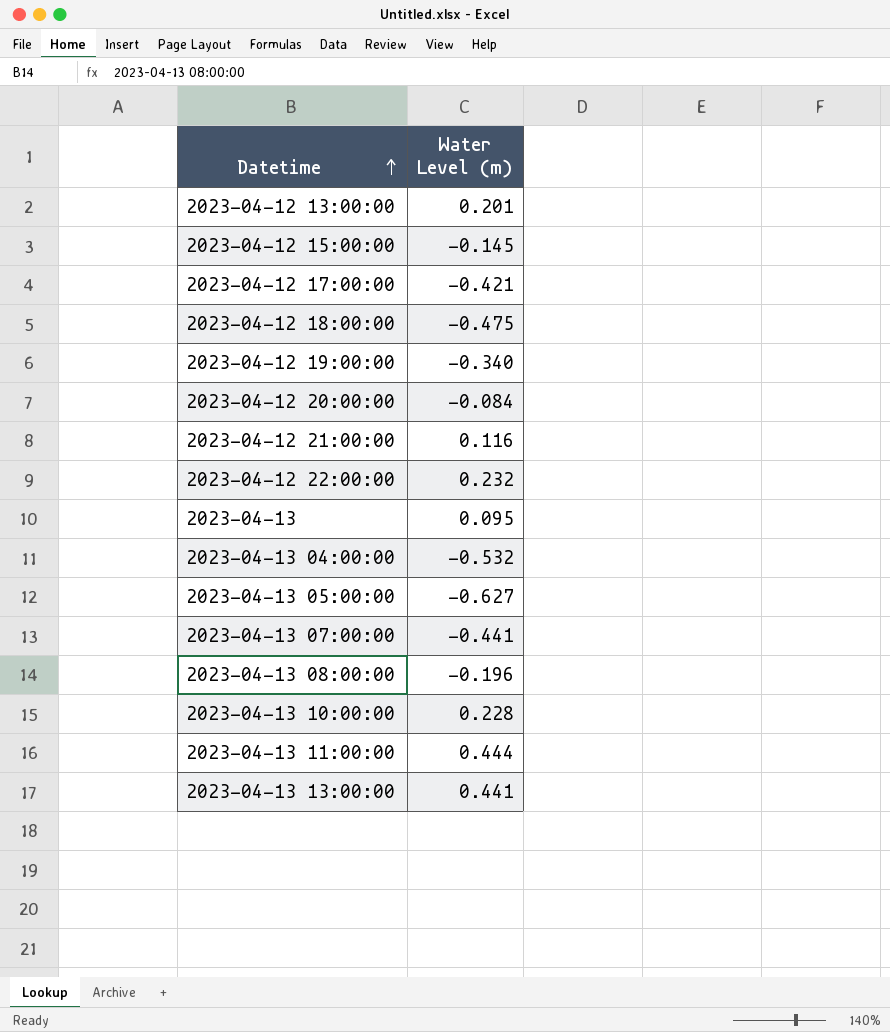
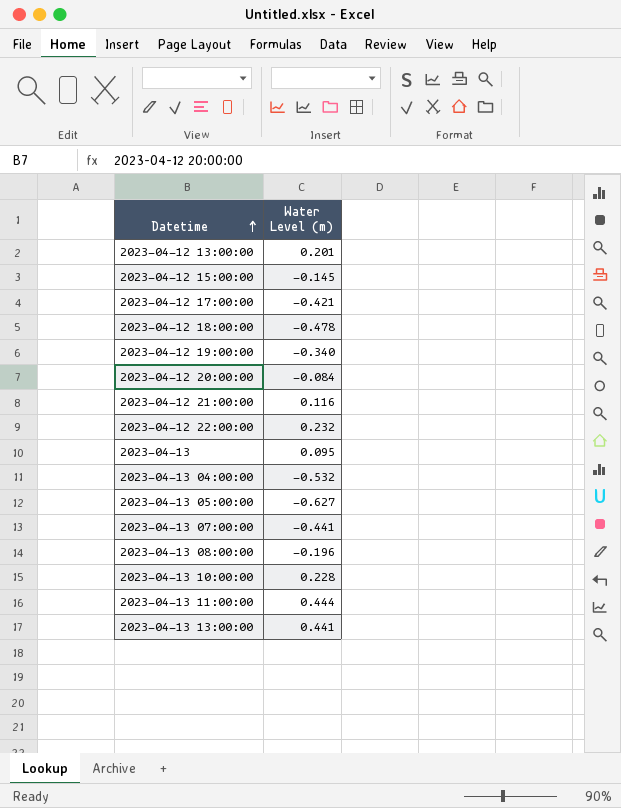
2023-04-12 18:00:00 | Water Level (m): -0.475 -> -0.478

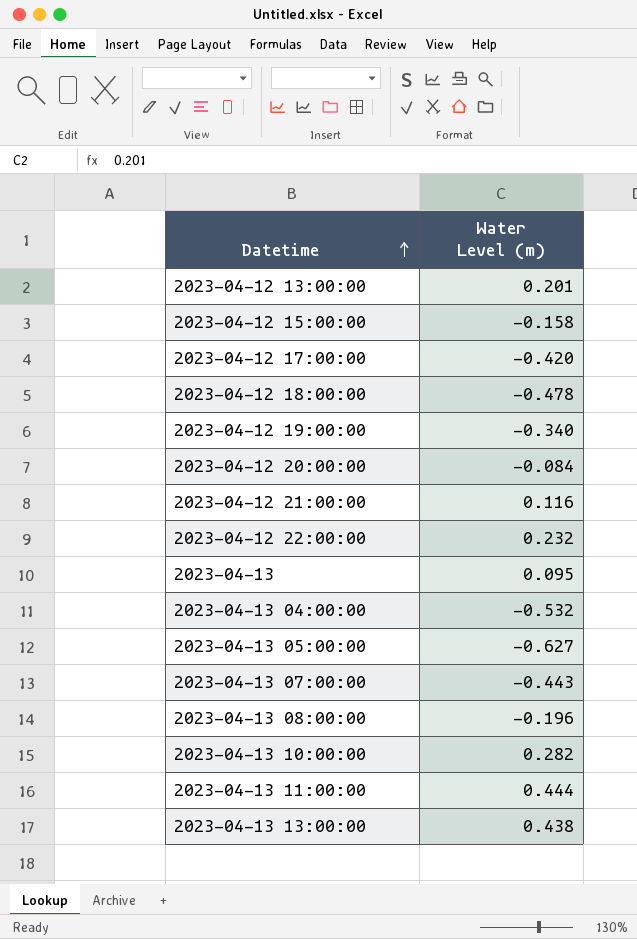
2023-04-12 15:00:00 | Water Level (m): -0.145 -> -0.158
2023-04-12 17:00:00 | Water Level (m): -0.421 -> -0.420
2023-04-13 07:00:00 | Water Level (m): -0.441 -> -0.443
2023-04-13 10:00:00 | Water Level (m): 0.228 -> 0.282
2023-04-13 13:00:00 | Water Level (m): 0.441 -> 0.438

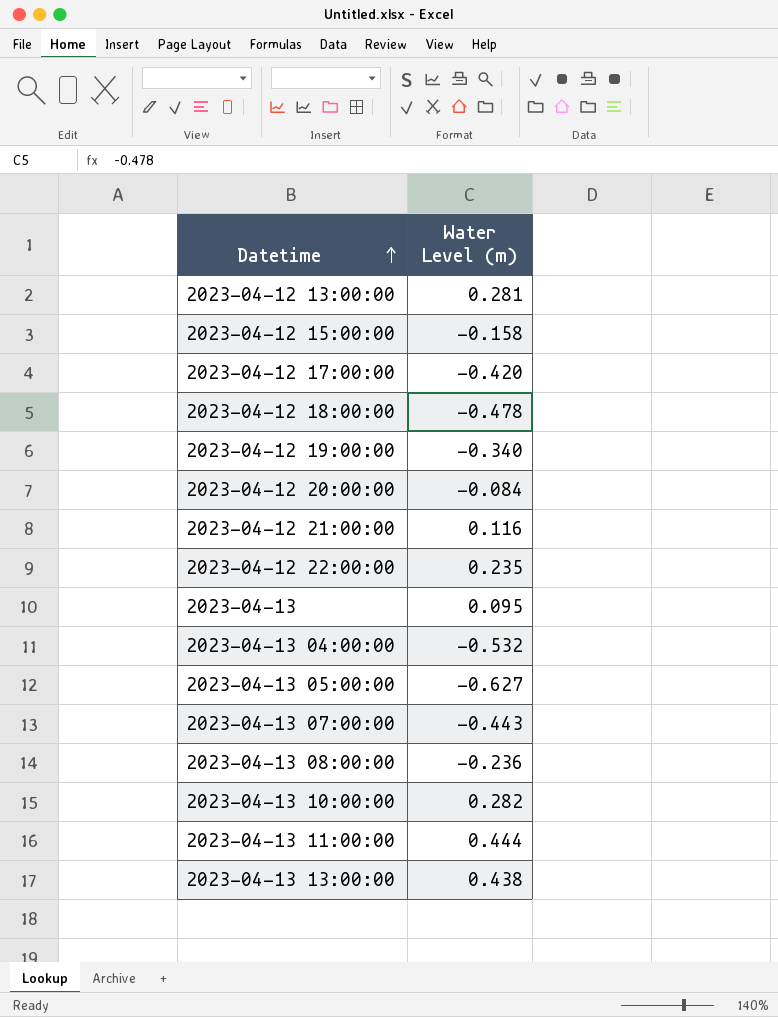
2023-04-12 13:00:00 | Water Level (m): 0.201 -> 0.281
2023-04-12 22:00:00 | Water Level (m): 0.232 -> 0.235
2023-04-13 08:00:00 | Water Level (m): -0.196 -> -0.236

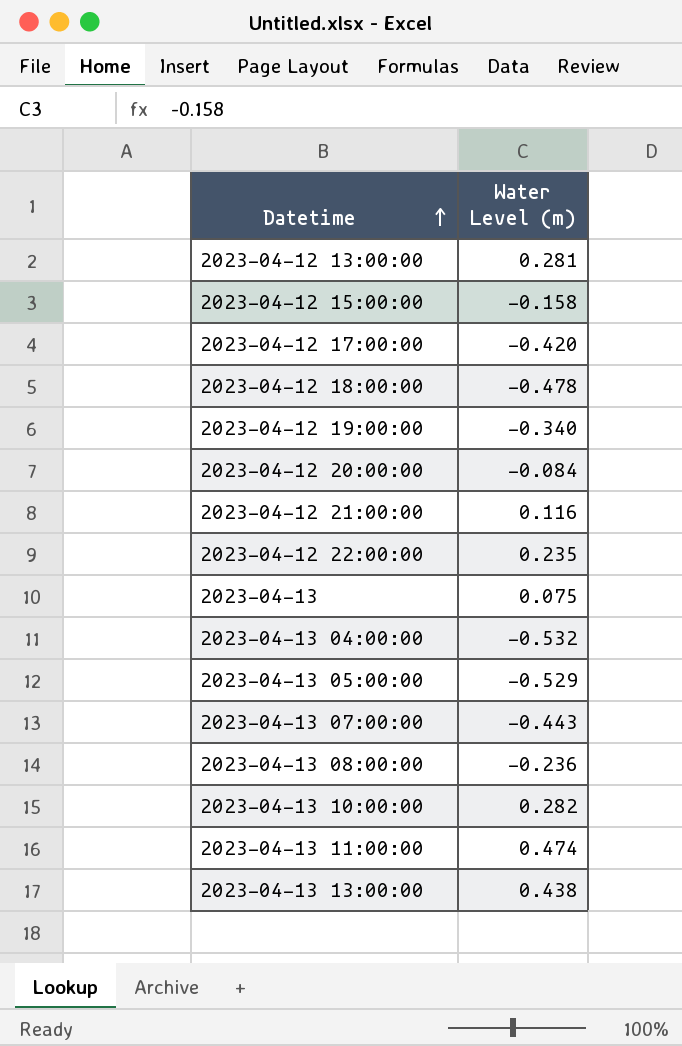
2023-04-13 | Water Level (m): 0.095 -> 0.075
2023-04-13 05:00:00 | Water Level (m): -0.627 -> -0.529
2023-04-13 11:00:00 | Water Level (m): 0.444 -> 0.474

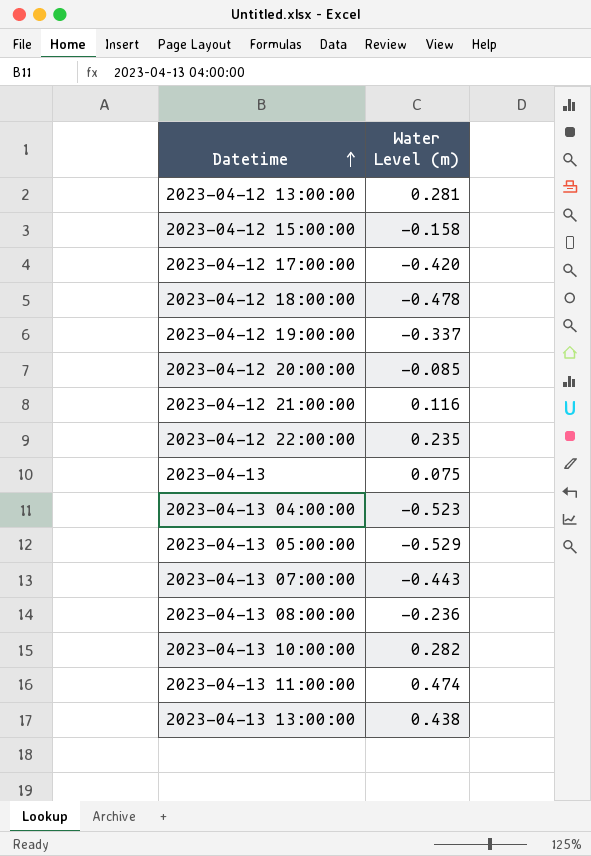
2023-04-12 19:00:00 | Water Level (m): -0.340 -> -0.337
2023-04-12 20:00:00 | Water Level (m): -0.084 -> -0.085
2023-04-13 04:00:00 | Water Level (m): -0.532 -> -0.523

